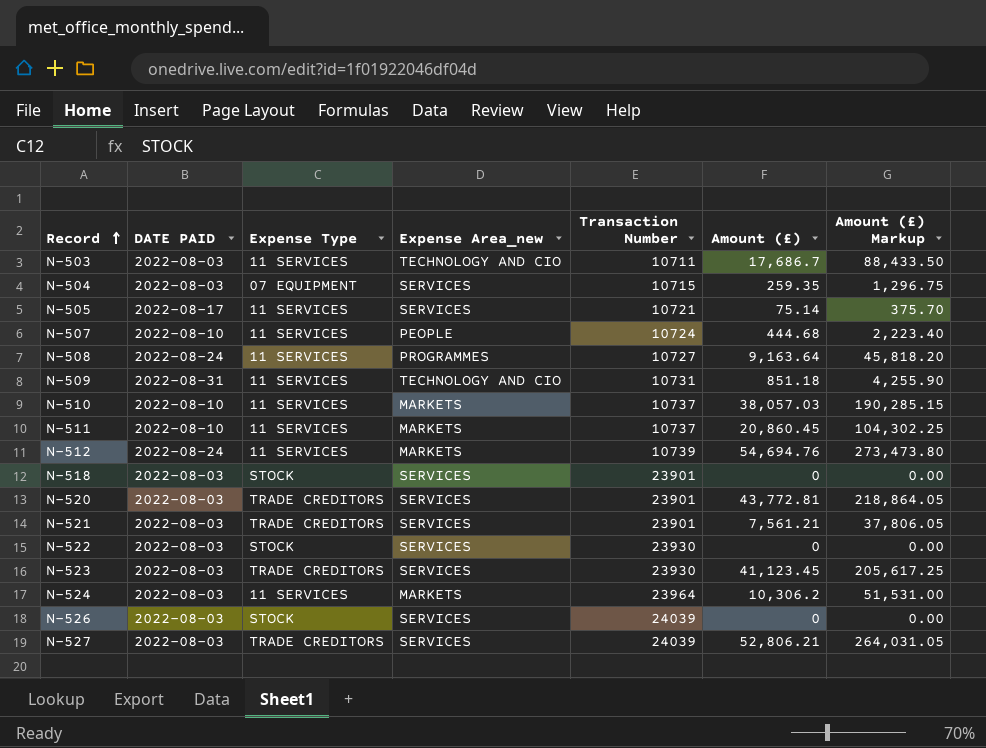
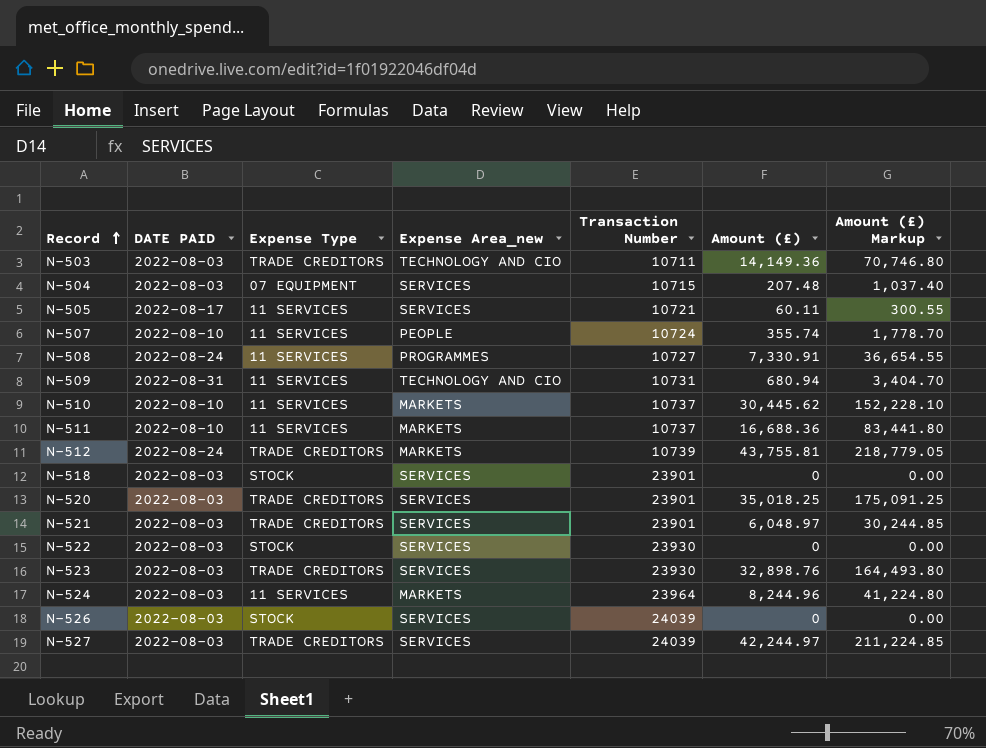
N-503 | Expense Type: 11 SERVICES -> TRADE CREDITORS
N-503 | Amount (£): 17,686.7 -> 14,149.36
N-503 | Amount (£) Markup: 88,433.50 -> 70,746.80
N-504 | Amount (£): 259.35 -> 207.48
N-504 | Amount (£) Markup: 1,296.75 -> 1,037.40
N-505 | Amount (£): 75.14 -> 60.11
N-505 | Amount (£) Markup: 375.70 -> 300.55
N-507 | Amount (£): 444.68 -> 355.74
N-507 | Amount (£) Markup: 2,223.40 -> 1,778.70
N-508 | Amount (£): 9,163.64 -> 7,330.91
N-508 | Amount (£) Markup: 45,818.20 -> 36,654.55
N-509 | Amount (£): 851.18 -> 680.94
N-509 | Amount (£) Markup: 4,255.90 -> 3,404.70
N-510 | Amount (£): 38,057.03 -> 30,445.62
N-510 | Amount (£) Markup: 190,285.15 -> 152,228.10
N-511 | Amount (£): 20,860.45 -> 16,688.36
N-511 | Amount (£) Markup: 104,302.25 -> 83,441.80
N-512 | Expense Type: 11 SERVICES -> TRADE CREDITORS
N-512 | Amount (£): 54,694.76 -> 43,755.81
N-512 | Amount (£) Markup: 273,473.80 -> 218,779.05
N-520 | Amount (£): 43,772.81 -> 35,018.25
N-520 | Amount (£) Markup: 218,864.05 -> 175,091.25
N-521 | Amount (£): 7,561.21 -> 6,048.97
N-521 | Amount (£) Markup: 37,806.05 -> 30,244.85
N-523 | Amount (£): 41,123.45 -> 32,898.76
N-523 | Amount (£) Markup: 205,617.25 -> 164,493.80
N-524 | Amount (£): 10,306.2 -> 8,244.96
N-524 | Amount (£) Markup: 51,531.00 -> 41,224.80
N-527 | Amount (£): 52,806.21 -> 42,244.97
N-527 | Amount (£) Markup: 264,031.05 -> 211,224.85

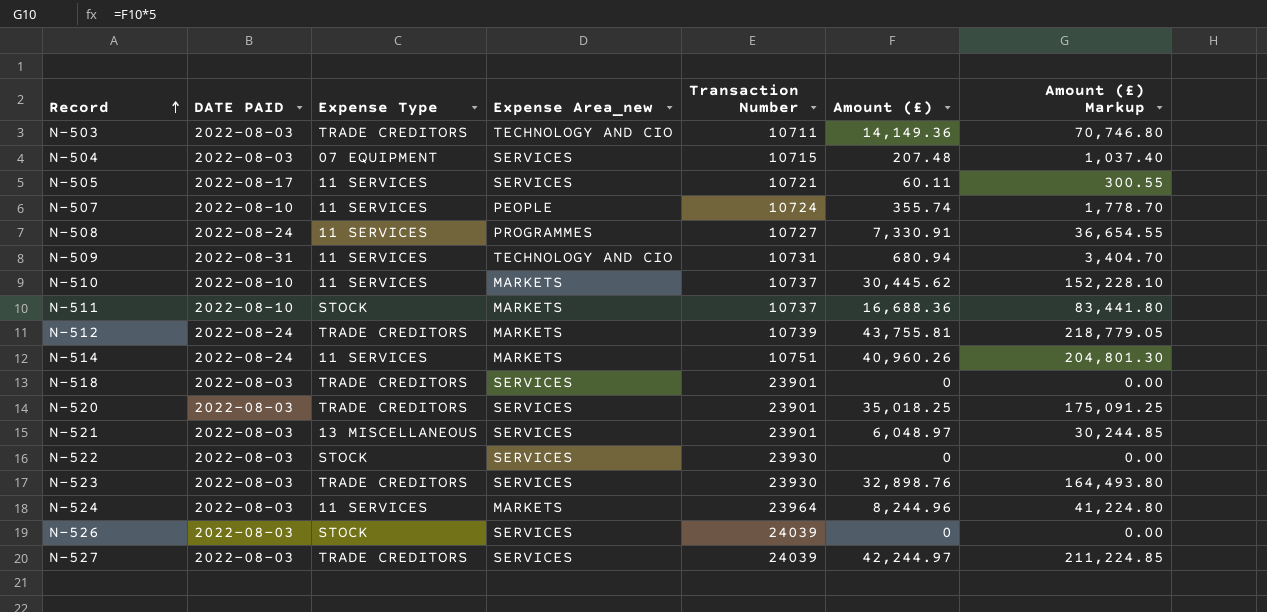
N-511 | Expense Type: 11 SERVICES -> STOCK
row N-514: none -> 2022-08-24 | 11 SERVICES | MARKETS | 10751 | 40,960.26 | 204,801.30
N-518 | Expense Type: STOCK -> TRADE CREDITORS
N-521 | Expense Type: TRADE CREDITORS -> 13 MISCELLANEOUS

